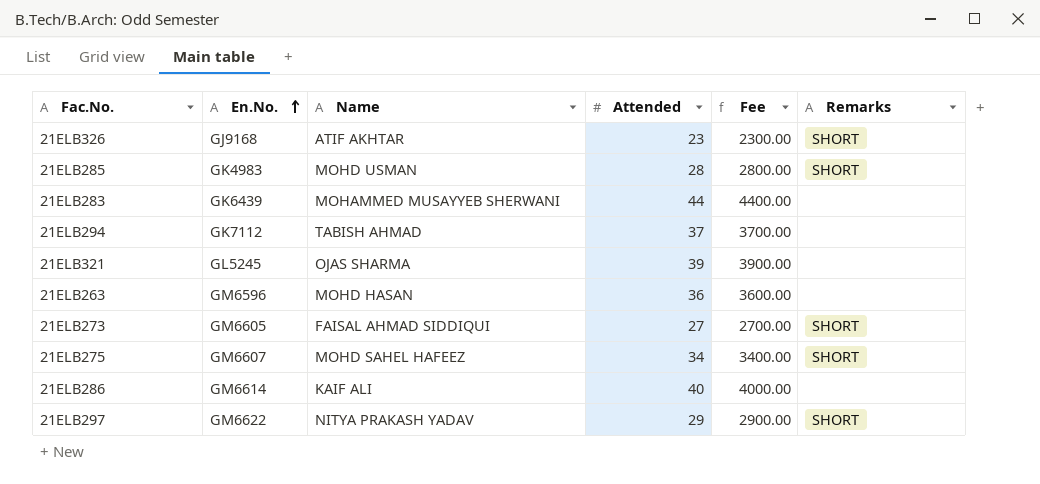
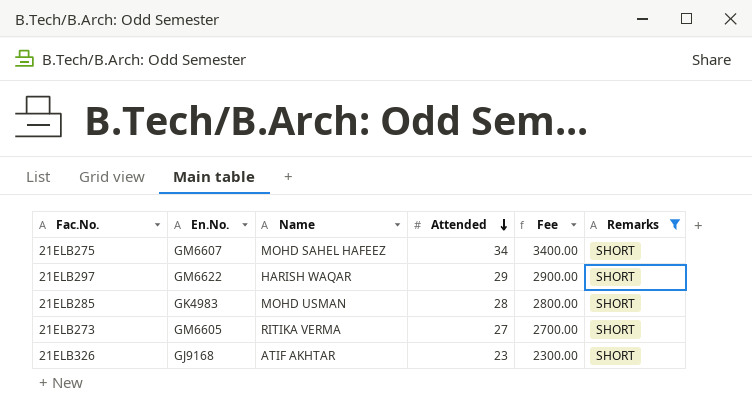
filter: none -> Remarks = SHORT
row order: En.No. ascending -> Attended descending
21ELB297 | Name: NITYA PRAKASH YADAV -> HARISH WAQAR
21ELB273 | Name: FAISAL AHMAD SIDDIQUI -> RITIKA VERMA

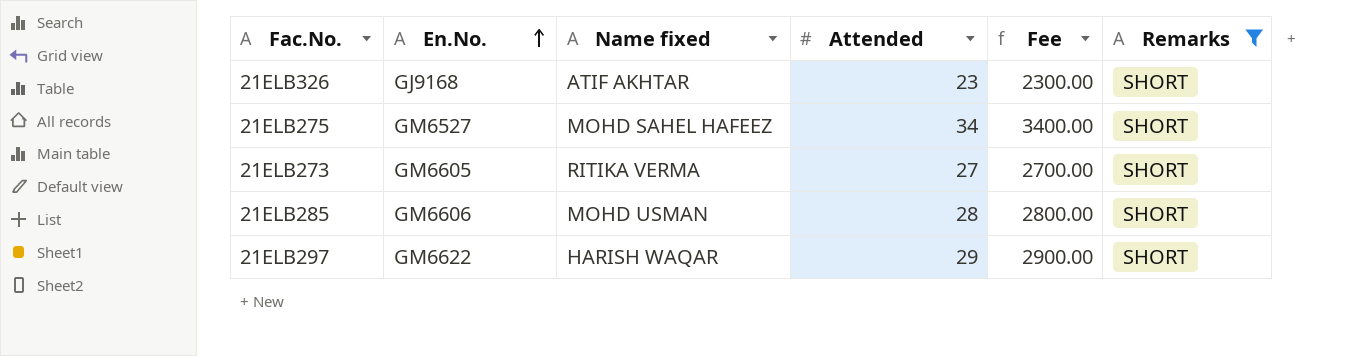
row order: Attended descending -> En.No. ascending
column name: Name -> Name fixed
21ELB275 | En.No.: GM6607 -> GM6527
21ELB285 | En.No.: GK4983 -> GM6606

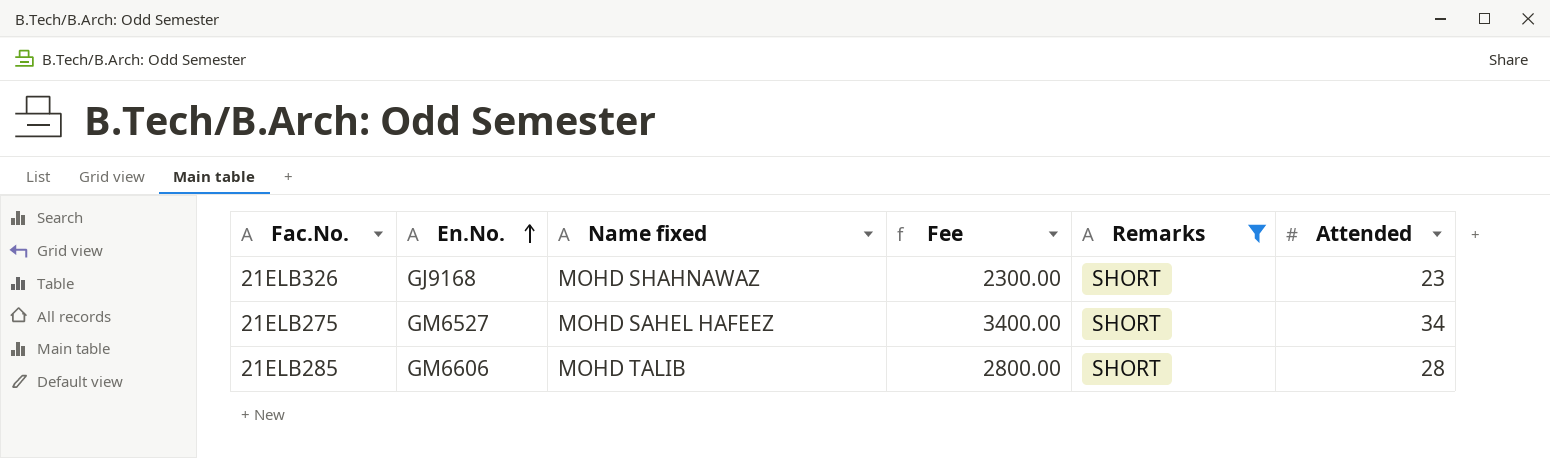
column Attended | position: 4 -> 6
row 21ELB273: GM6605 | RITIKA VERMA | 27 | 2700.00 | SHORT -> none
row 21ELB297: GM6622 | HARISH WAQAR | 29 | 2900.00 | SHORT -> none
21ELB326 | Name fixed: ATIF AKHTAR -> MOHD SHAHNAWAZ
21ELB285 | Name fixed: MOHD USMAN -> MOHD TALIB

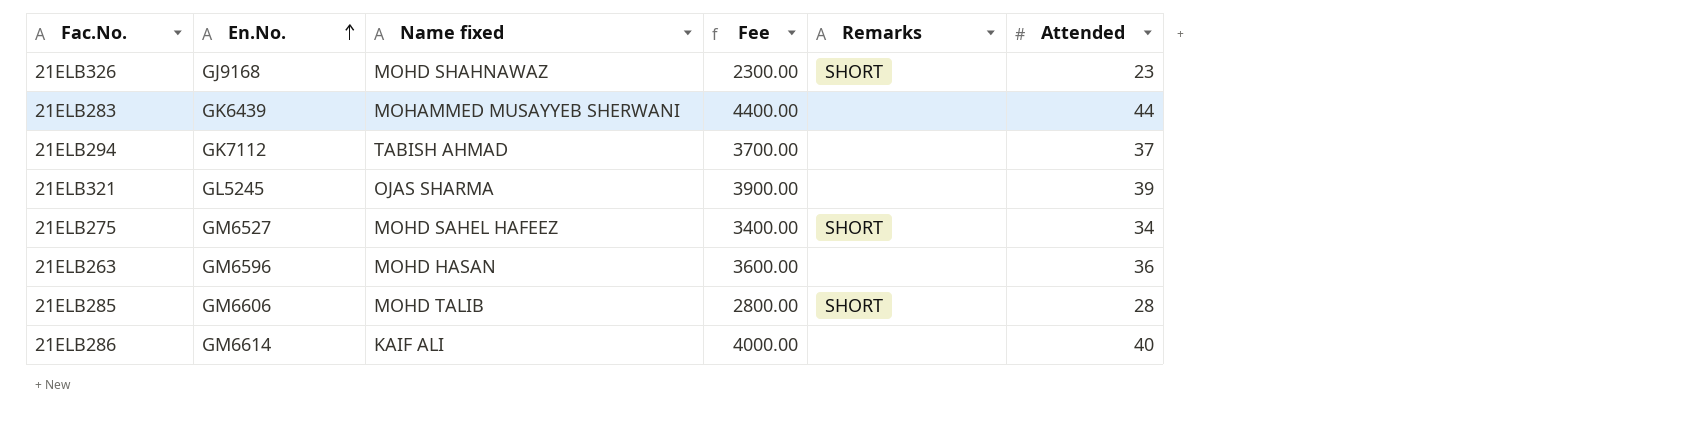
filter: Remarks = SHORT -> none

